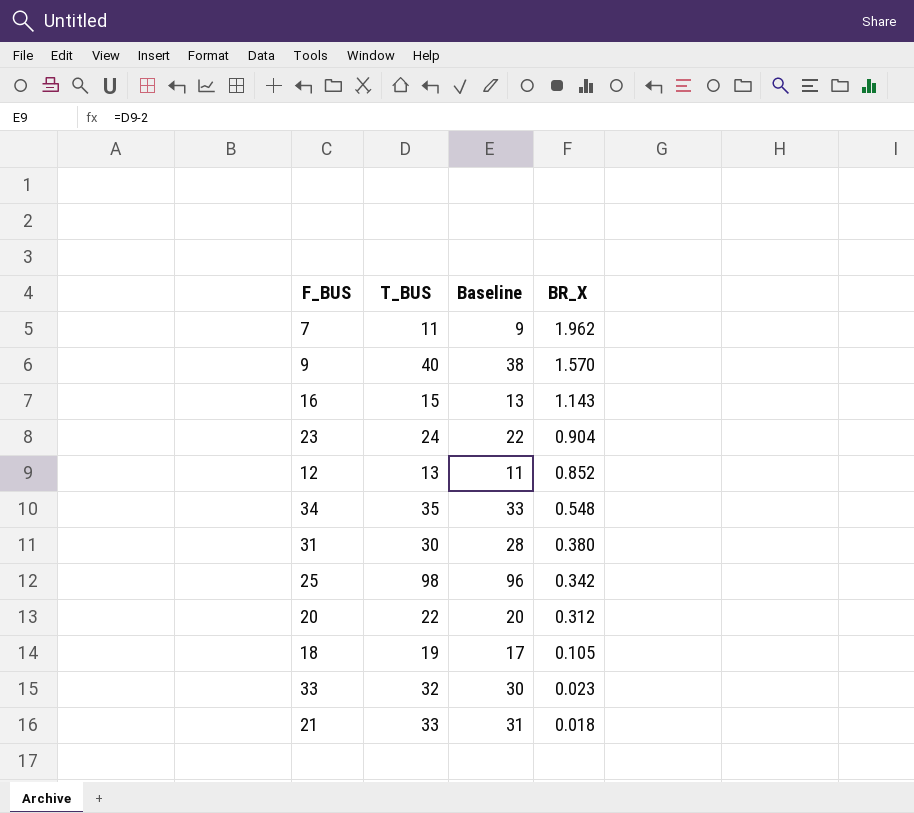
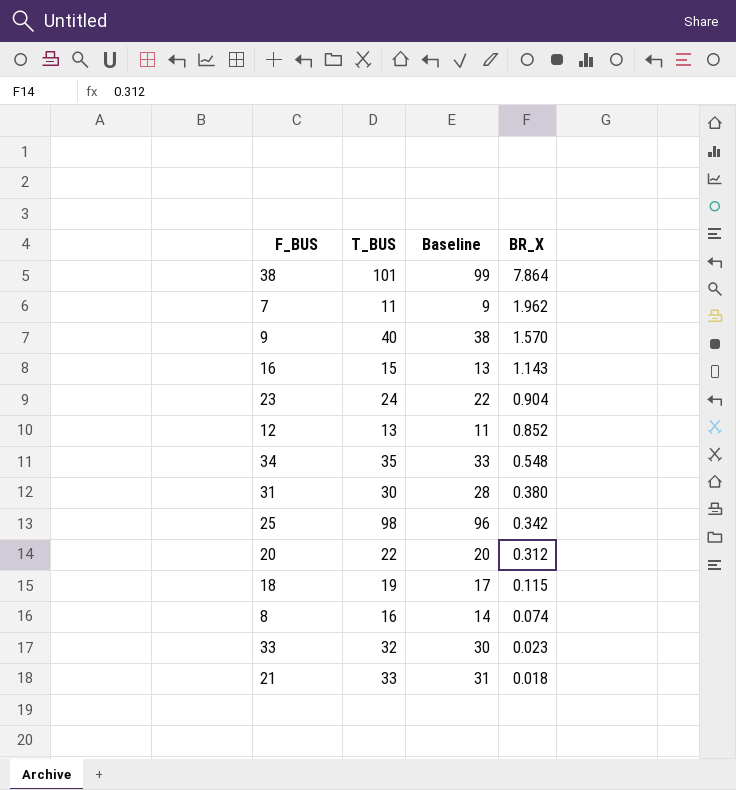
row 38: none -> 101 | 99 | 7.864
18 | BR_X: 0.105 -> 0.115
row 8: none -> 16 | 14 | 0.074

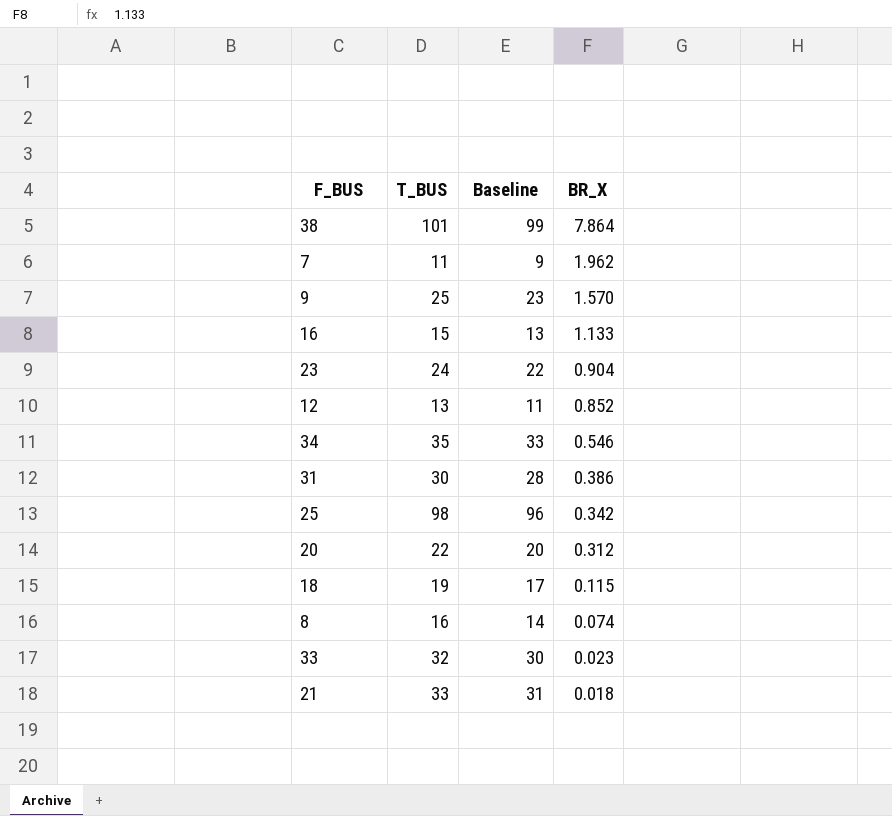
9 | T_BUS: 40 -> 25
9 | Baseline: 38 -> 23
16 | BR_X: 1.143 -> 1.133
34 | BR_X: 0.548 -> 0.546
31 | BR_X: 0.380 -> 0.386

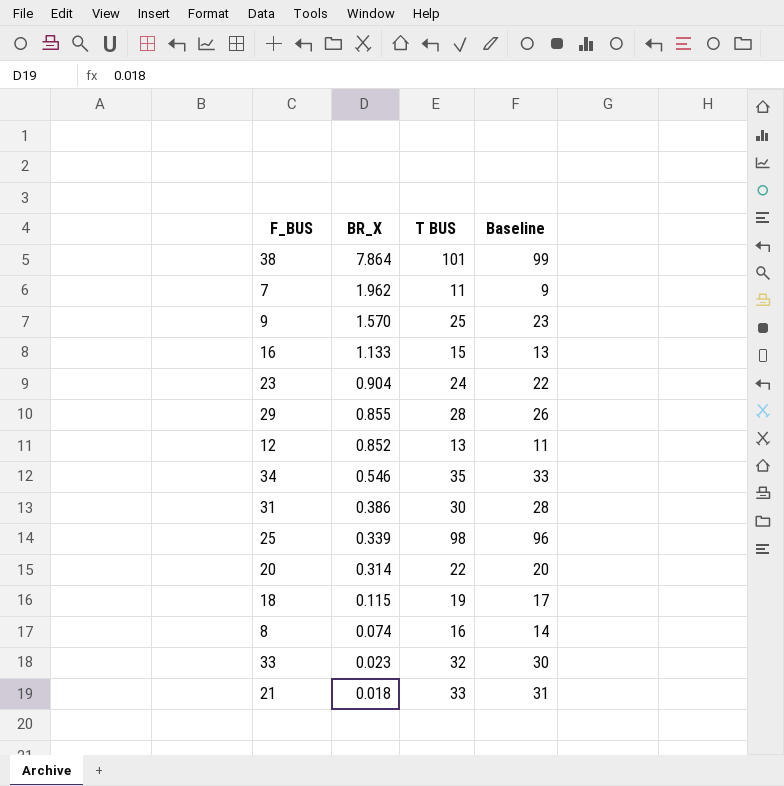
column BR_X | position: 4 -> 2
column name: T_BUS -> T BUS
row 29: none -> 0.855 | 28 | 26
25 | BR_X: 0.342 -> 0.339
20 | BR_X: 0.312 -> 0.314

